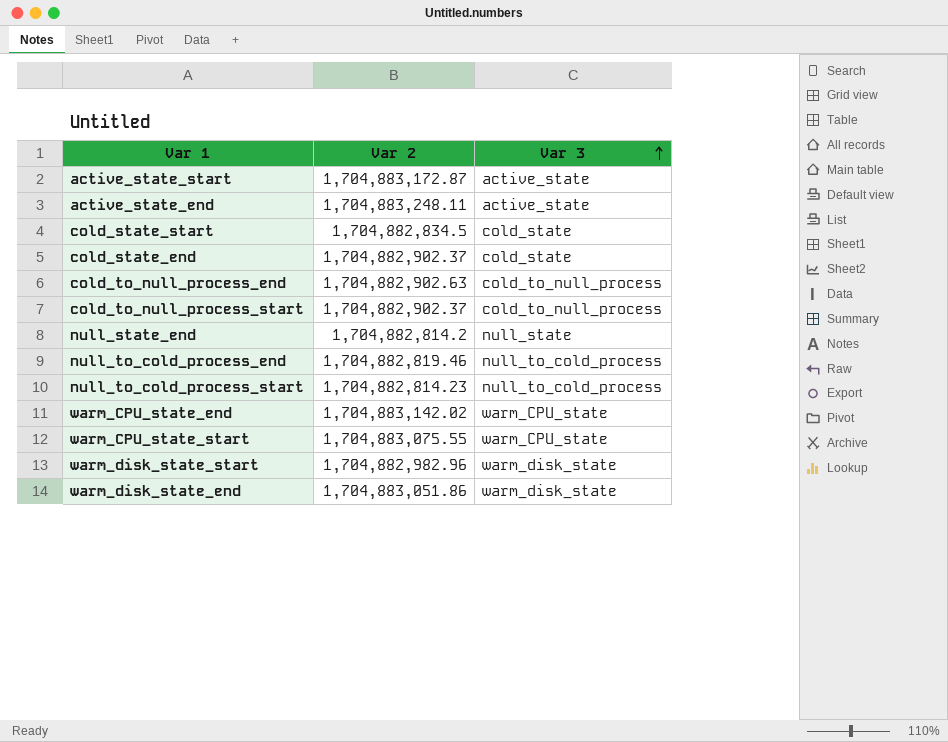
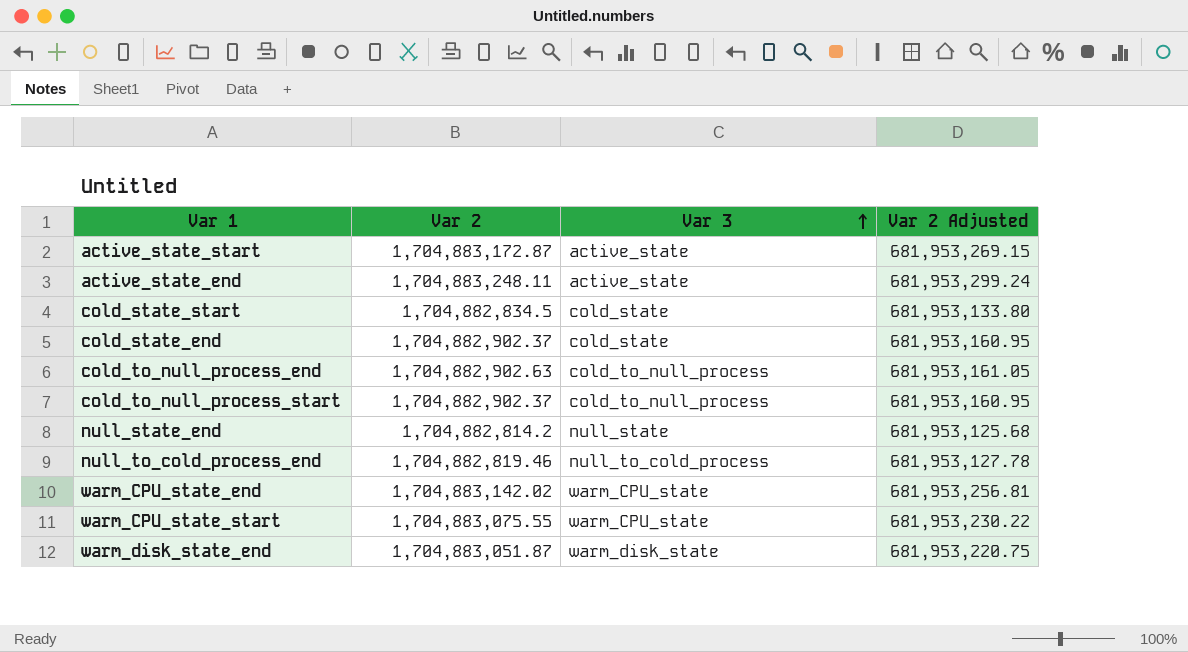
column Var 2 Adjusted | formula: none -> [Var 2] * 0.4
row null_to_cold_process_start: 1,704,882,814.23 | null_to_cold_process -> none
row warm_disk_state_start: 1,704,882,982.96 | warm_disk_state -> none
warm_disk_state_end | Var 2: 1,704,883,051.86 -> 1,704,883,051.87

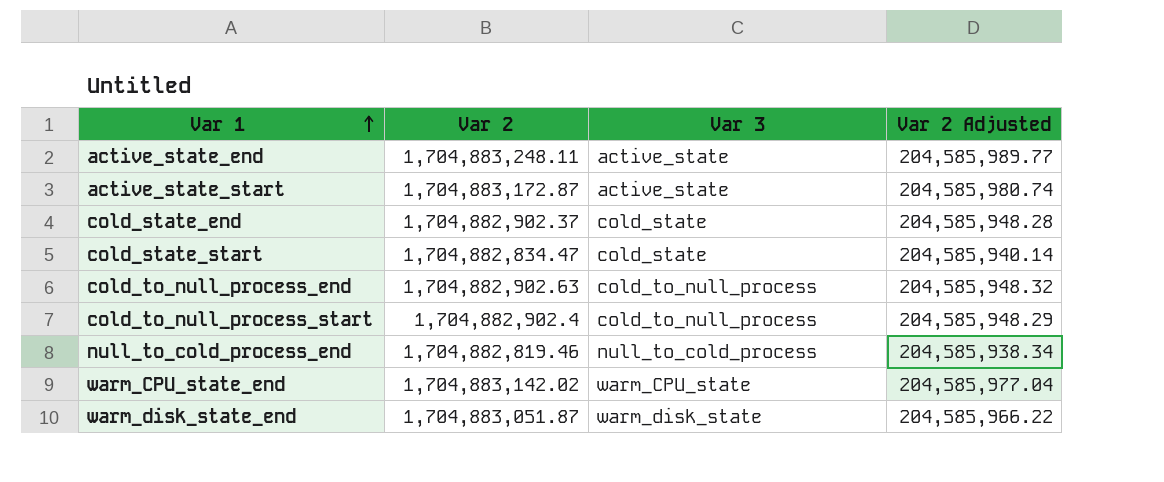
row order: Var 3 ascending -> Var 1 ascending
column Var 2 Adjusted | formula: [Var 2] * 0.4 -> [Var 2] * 0.12
row null_state_end: 1,704,882,814.2 | null_state | 681,953,125.68 -> none
row warm_CPU_state_start: 1,704,883,075.55 | warm_CPU_state | 681,953,230.22 -> none
cold_state_start | Var 2: 1,704,882,834.5 -> 1,704,882,834.47
cold_to_null_process_start | Var 2: 1,704,882,902.37 -> 1,704,882,902.4

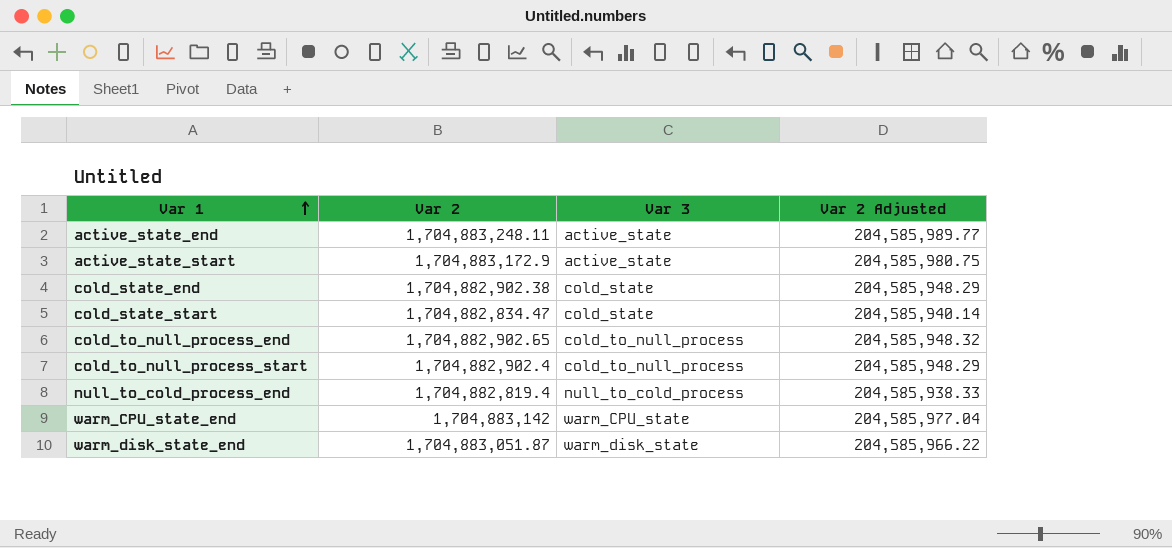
active_state_start | Var 2: 1,704,883,172.87 -> 1,704,883,172.9
active_state_start | Var 2 Adjusted: 204,585,980.74 -> 204,585,980.75
cold_state_end | Var 2: 1,704,882,902.37 -> 1,704,882,902.38
cold_state_end | Var 2 Adjusted: 204,585,948.28 -> 204,585,948.29
cold_to_null_process_end | Var 2: 1,704,882,902.63 -> 1,704,882,902.65
null_to_cold_process_end | Var 2: 1,704,882,819.46 -> 1,704,882,819.4
null_to_cold_process_end | Var 2 Adjusted: 204,585,938.34 -> 204,585,938.33
warm_CPU_state_end | Var 2: 1,704,883,142.02 -> 1,704,883,142

